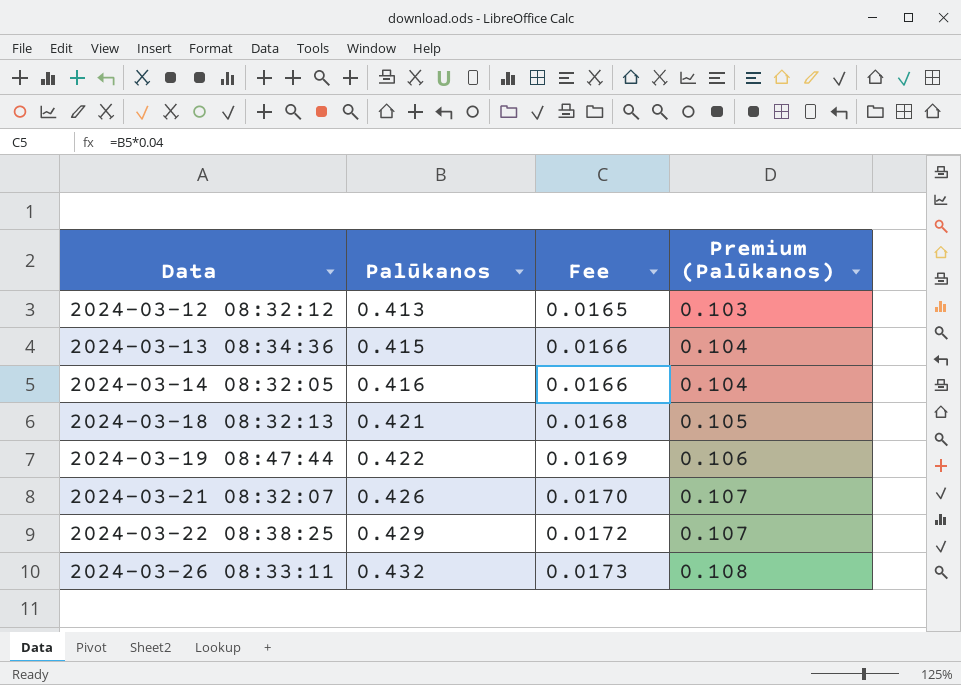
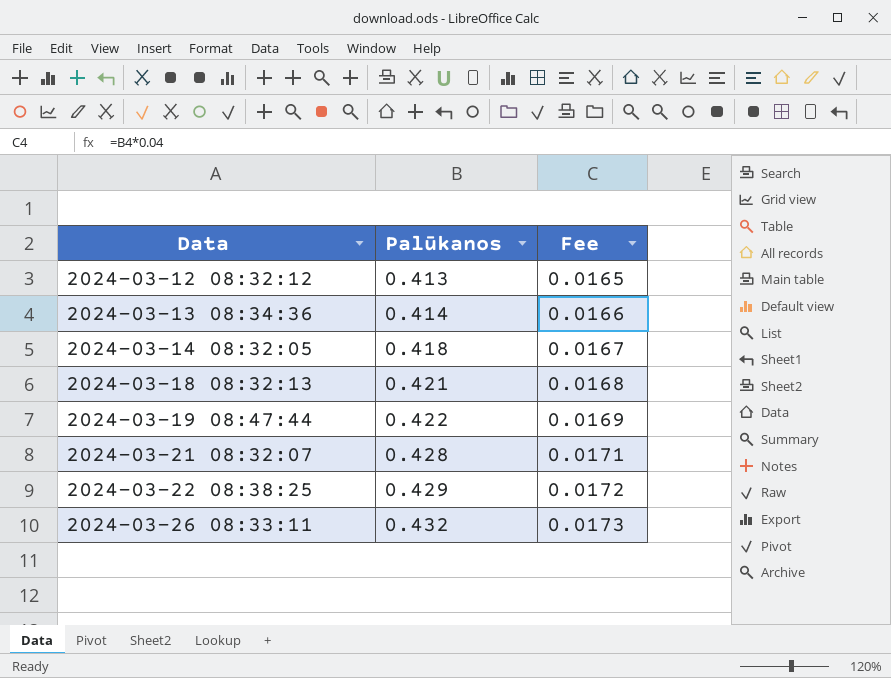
column Premium (Palūkanos) | formula: [Palūkanos] * 0.25 -> none
2024-03-13 08:34:36 | Palūkanos: 0.415 -> 0.414
2024-03-14 08:32:05 | Palūkanos: 0.416 -> 0.418
2024-03-14 08:32:05 | Fee: 0.0166 -> 0.0167
2024-03-21 08:32:07 | Palūkanos: 0.426 -> 0.428
2024-03-21 08:32:07 | Fee: 0.0170 -> 0.0171

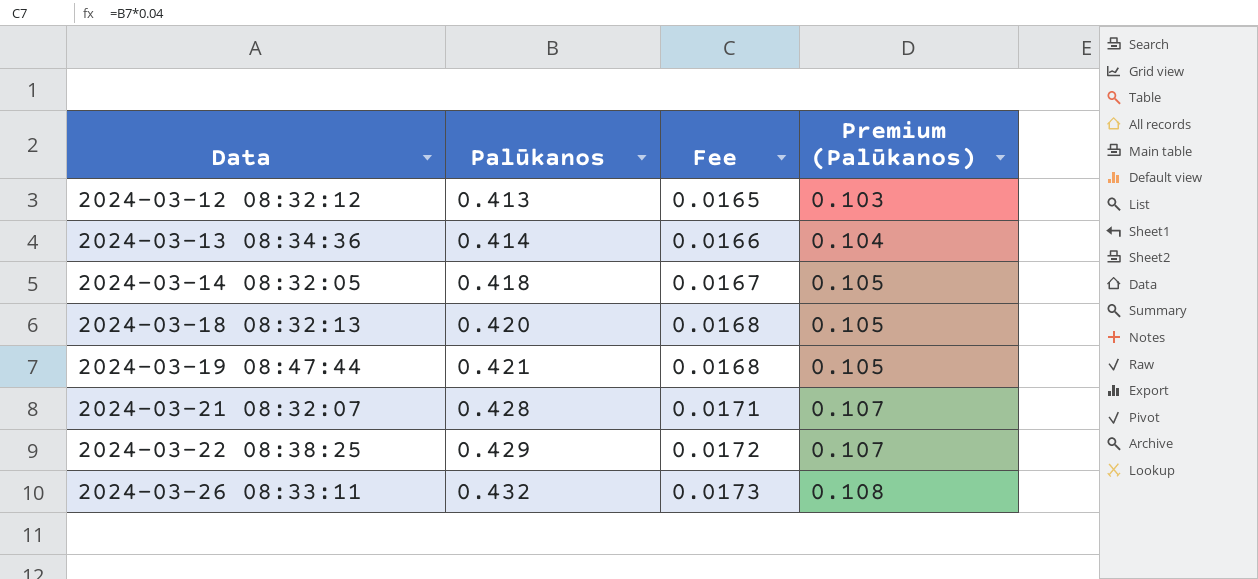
column Premium (Palūkanos) | formula: none -> [Palūkanos] * 0.25
2024-03-18 08:32:13 | Palūkanos: 0.421 -> 0.420
2024-03-19 08:47:44 | Palūkanos: 0.422 -> 0.421
2024-03-19 08:47:44 | Fee: 0.0169 -> 0.0168

